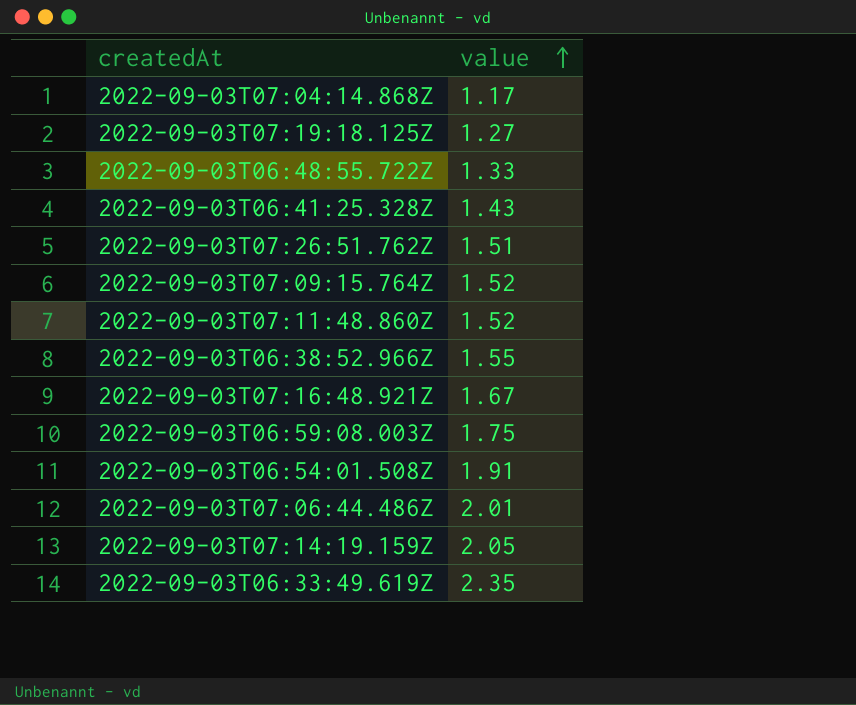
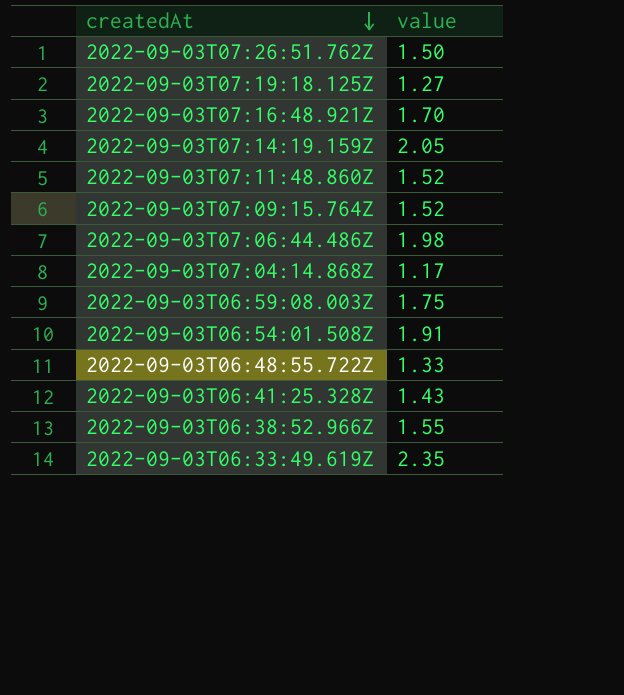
row order: value ascending -> createdAt descending
2022-09-03T07:26:51.762Z | value: 1.51 -> 1.50
2022-09-03T07:16:48.921Z | value: 1.67 -> 1.70
2022-09-03T07:06:44.486Z | value: 2.01 -> 1.98

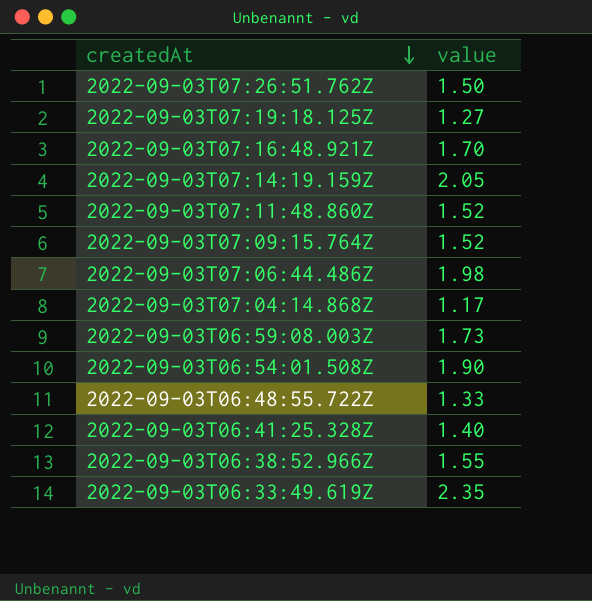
2022-09-03T06:59:08.003Z | value: 1.75 -> 1.73
2022-09-03T06:54:01.508Z | value: 1.91 -> 1.90
2022-09-03T06:41:25.328Z | value: 1.43 -> 1.40

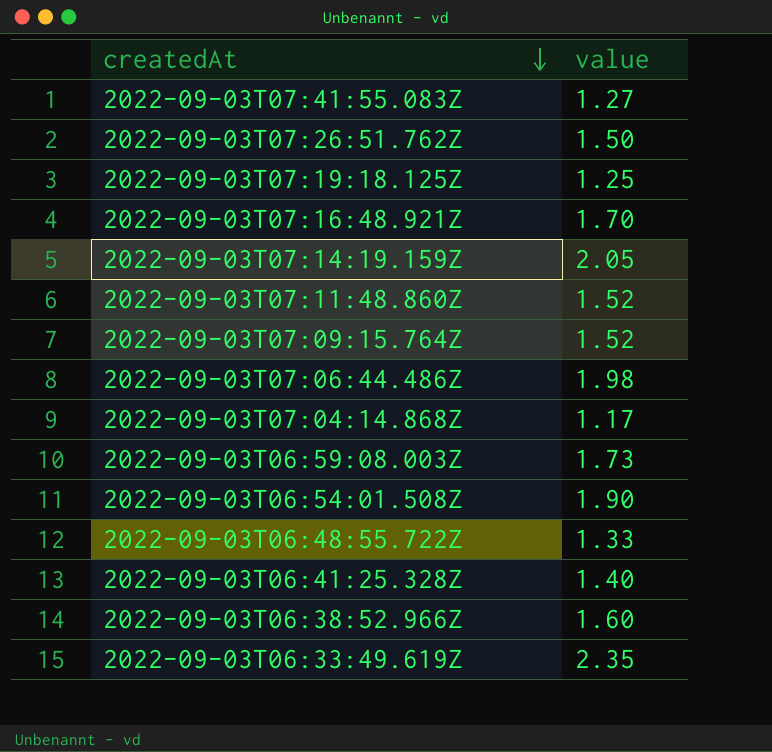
row 2022-09-03T07:41:55.083Z: none -> 1.27
2022-09-03T07:19:18.125Z | value: 1.27 -> 1.25
2022-09-03T06:38:52.966Z | value: 1.55 -> 1.60

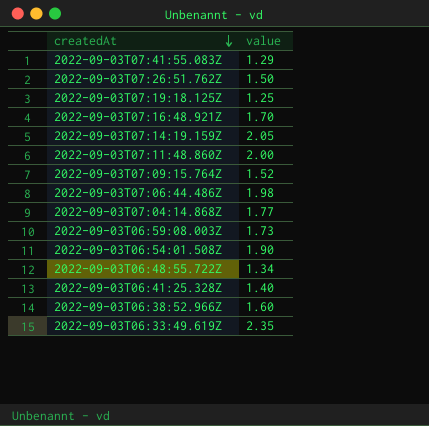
2022-09-03T07:41:55.083Z | value: 1.27 -> 1.29
2022-09-03T07:11:48.860Z | value: 1.52 -> 2.00
2022-09-03T07:04:14.868Z | value: 1.17 -> 1.77
2022-09-03T06:48:55.722Z | value: 1.33 -> 1.34

